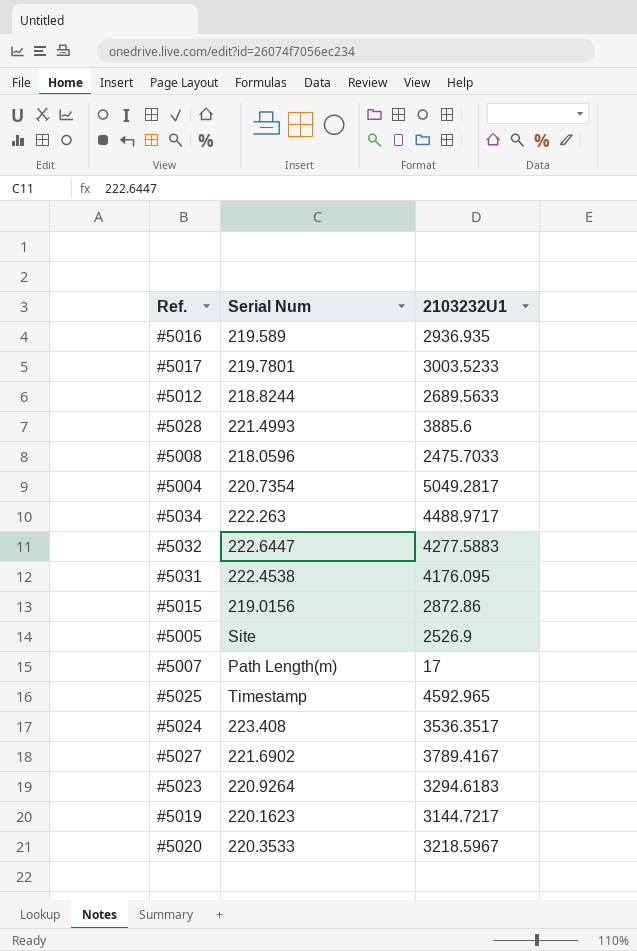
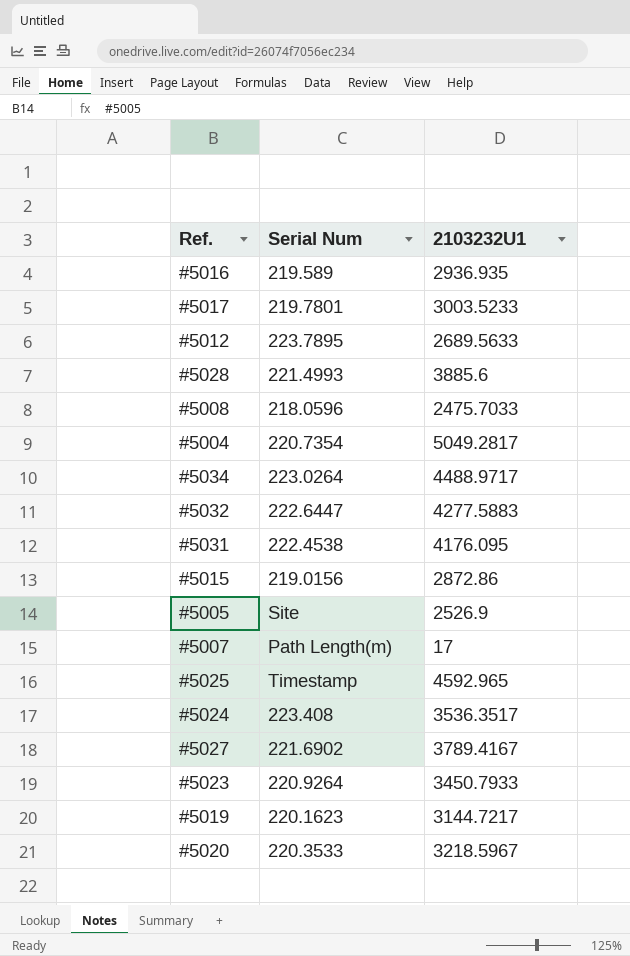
#5012 | Serial Num: 218.8244 -> 223.7895
#5034 | Serial Num: 222.263 -> 223.0264
#5023 | 2103232U1: 3294.6183 -> 3450.7933

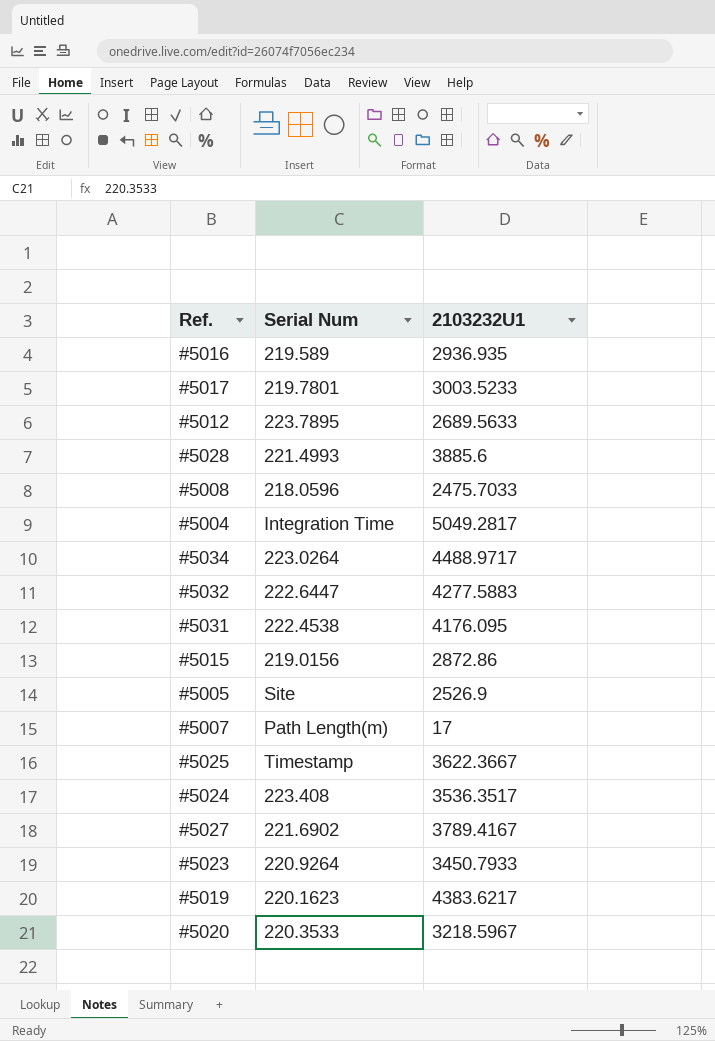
#5004 | Serial Num: 220.7354 -> Integration Time
#5025 | 2103232U1: 4592.965 -> 3622.3667
#5019 | 2103232U1: 3144.7217 -> 4383.6217

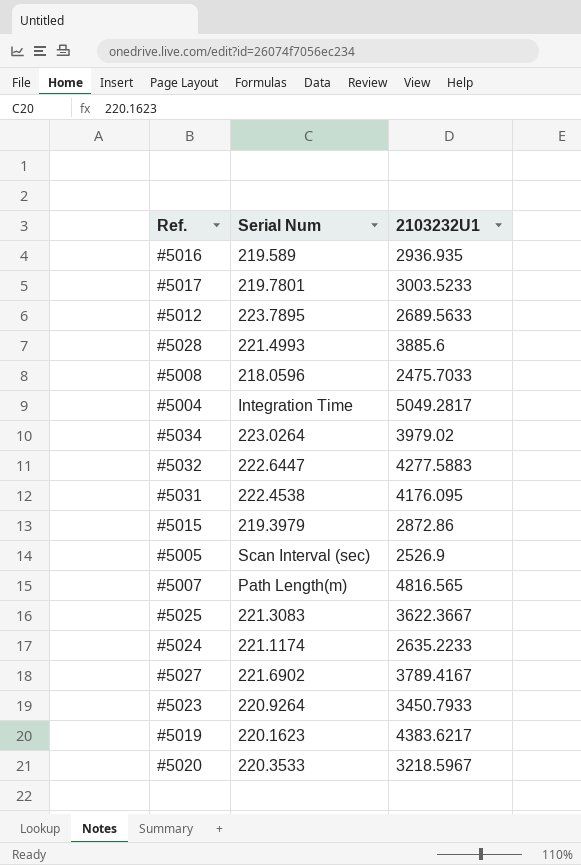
#5034 | 2103232U1: 4488.9717 -> 3979.02
#5015 | Serial Num: 219.0156 -> 219.3979
#5005 | Serial Num: Site -> Scan Interval (sec)
#5007 | 2103232U1: 17 -> 4816.565
#5025 | Serial Num: Timestamp -> 221.3083
#5024 | Serial Num: 223.408 -> 221.1174
#5024 | 2103232U1: 3536.3517 -> 2635.2233

